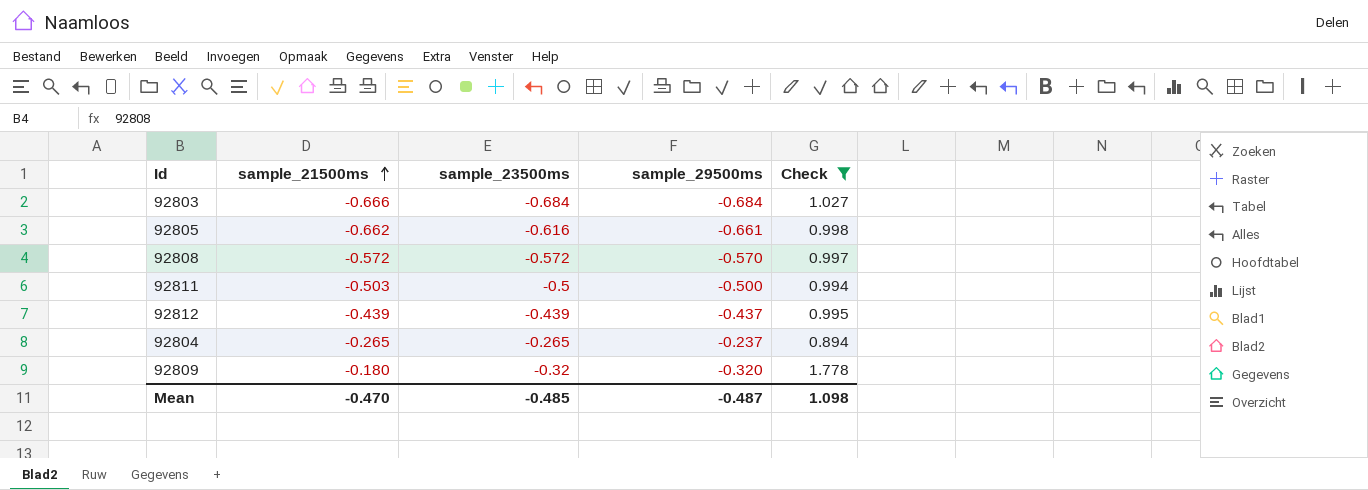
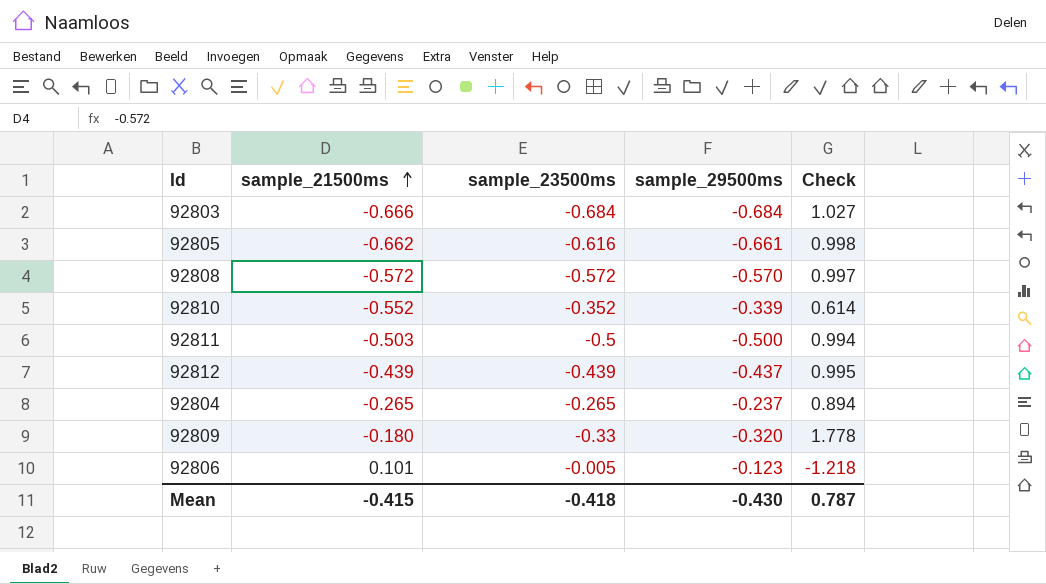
filter: Check >= 0.894 -> none
92809 | sample_23500ms: -0.32 -> -0.33
Mean | sample_21500ms: -0.470 -> -0.415
Mean | sample_23500ms: -0.485 -> -0.418
Mean | sample_29500ms: -0.487 -> -0.430
Mean | Check: 1.098 -> 0.787

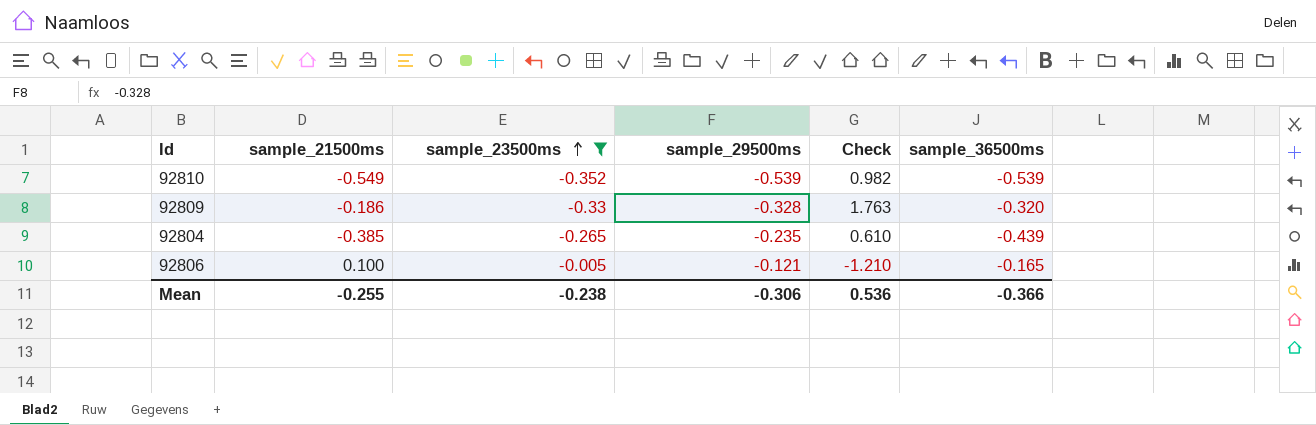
filter: none -> sample_23500ms >= -0.352
row order: sample_21500ms ascending -> sample_23500ms ascending
column sample_36500ms | position: none -> 6
92810 | sample_21500ms: -0.552 -> -0.549
92810 | sample_29500ms: -0.339 -> -0.539
92810 | Check: 0.614 -> 0.982
92809 | sample_21500ms: -0.180 -> -0.186
92809 | sample_29500ms: -0.320 -> -0.328
92809 | Check: 1.778 -> 1.763
92804 | sample_21500ms: -0.265 -> -0.385
92804 | sample_29500ms: -0.237 -> -0.235
92804 | Check: 0.894 -> 0.610
92806 | sample_21500ms: 0.101 -> 0.100
92806 | sample_29500ms: -0.123 -> -0.121
92806 | Check: -1.218 -> -1.210
Mean | sample_21500ms: -0.415 -> -0.255
Mean | sample_23500ms: -0.418 -> -0.238
Mean | sample_29500ms: -0.430 -> -0.306
Mean | Check: 0.787 -> 0.536

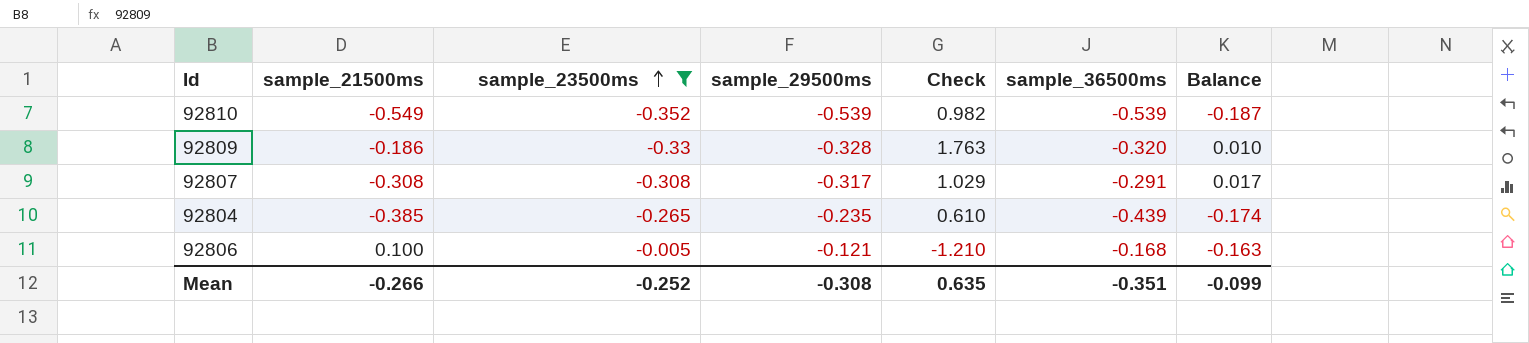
column Balance | formula: none -> [sample_36500ms] - [sample_23500ms]
row 92807: none -> -0.308 | -0.308 | -0.317 | 1.029 | -0.291 | 0.017
92806 | sample_36500ms: -0.165 -> -0.168
Mean | sample_21500ms: -0.255 -> -0.266
Mean | sample_23500ms: -0.238 -> -0.252
Mean | sample_29500ms: -0.306 -> -0.308
Mean | Check: 0.536 -> 0.635
Mean | sample_36500ms: -0.366 -> -0.351

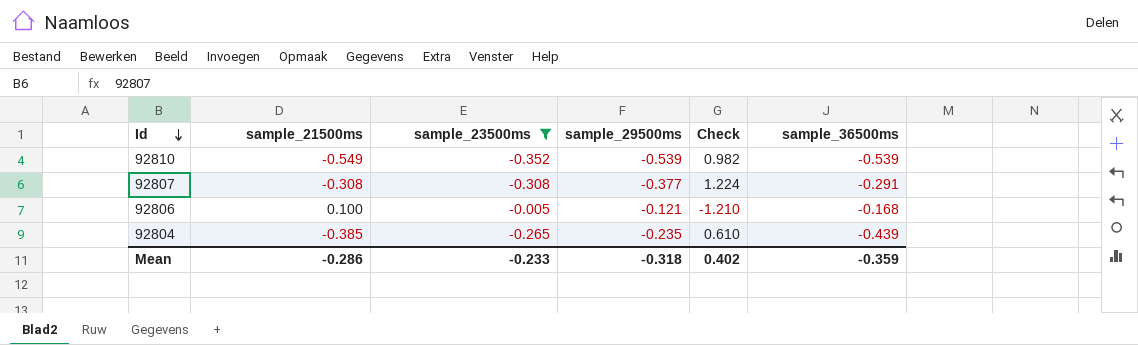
row order: sample_23500ms ascending -> Id descending
column Balance | formula: [sample_36500ms] - [sample_23500ms] -> none
row 92809: -0.186 | -0.33 | -0.328 | 1.763 | -0.320 | 0.010 -> none
92807 | sample_29500ms: -0.317 -> -0.377
92807 | Check: 1.029 -> 1.224
Mean | sample_21500ms: -0.266 -> -0.286
Mean | sample_23500ms: -0.252 -> -0.233
Mean | sample_29500ms: -0.308 -> -0.318
Mean | Check: 0.635 -> 0.402
Mean | sample_36500ms: -0.351 -> -0.359

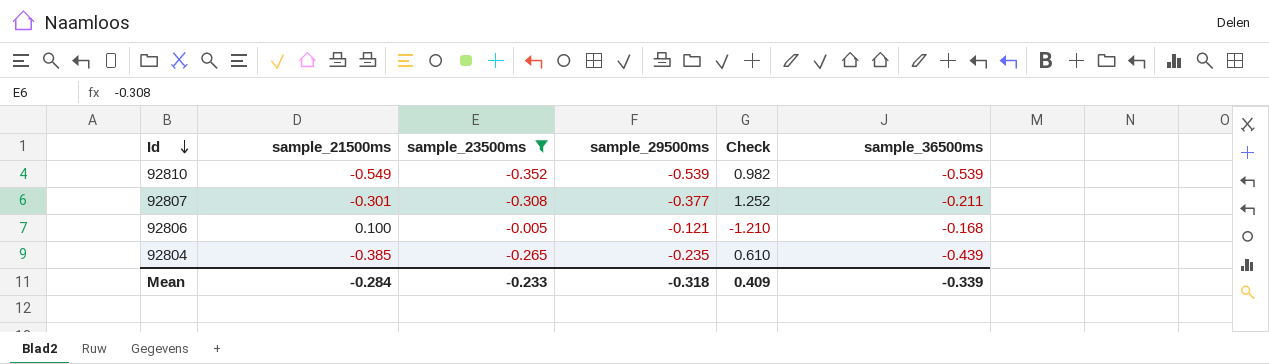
92807 | sample_21500ms: -0.308 -> -0.301
92807 | Check: 1.224 -> 1.252
92807 | sample_36500ms: -0.291 -> -0.211
Mean | sample_21500ms: -0.286 -> -0.284
Mean | Check: 0.402 -> 0.409
Mean | sample_36500ms: -0.359 -> -0.339

